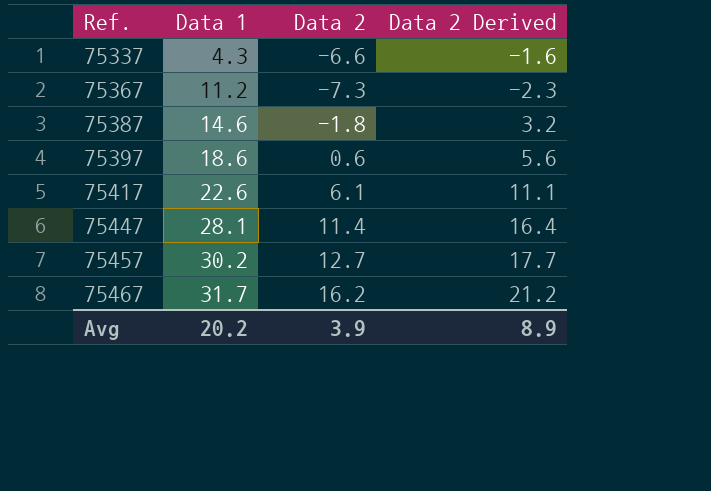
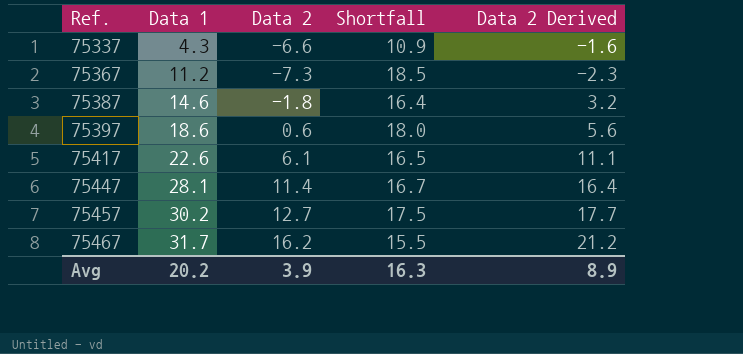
column Shortfall | formula: none -> [Data 1] - [Data 2]

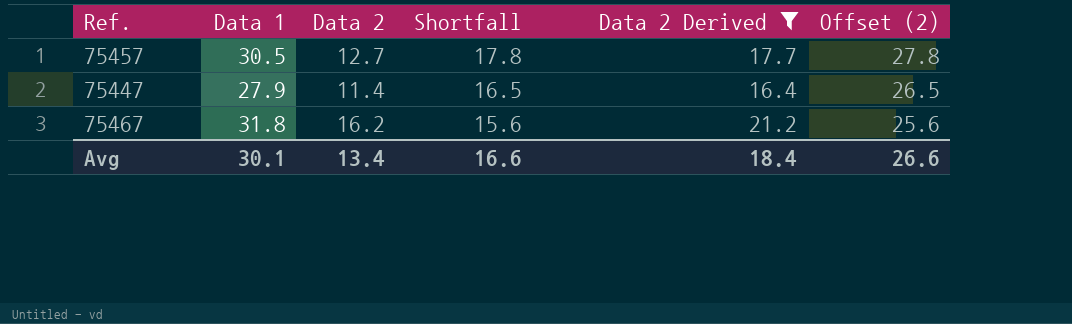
filter: none -> Data 2 Derived >= 16.4
row order: Ref. ascending -> Shortfall descending
column Offset (2) | formula: none -> [Shortfall] + 10
75457 | Data 1: 30.2 -> 30.5
75457 | Shortfall: 17.5 -> 17.8
75447 | Data 1: 28.1 -> 27.9
75447 | Shortfall: 16.7 -> 16.5
75467 | Data 1: 31.7 -> 31.8
75467 | Shortfall: 15.5 -> 15.6
Avg | Data 1: 20.2 -> 30.1
Avg | Data 2: 3.9 -> 13.4
Avg | Shortfall: 16.3 -> 16.6
Avg | Data 2 Derived: 8.9 -> 18.4

